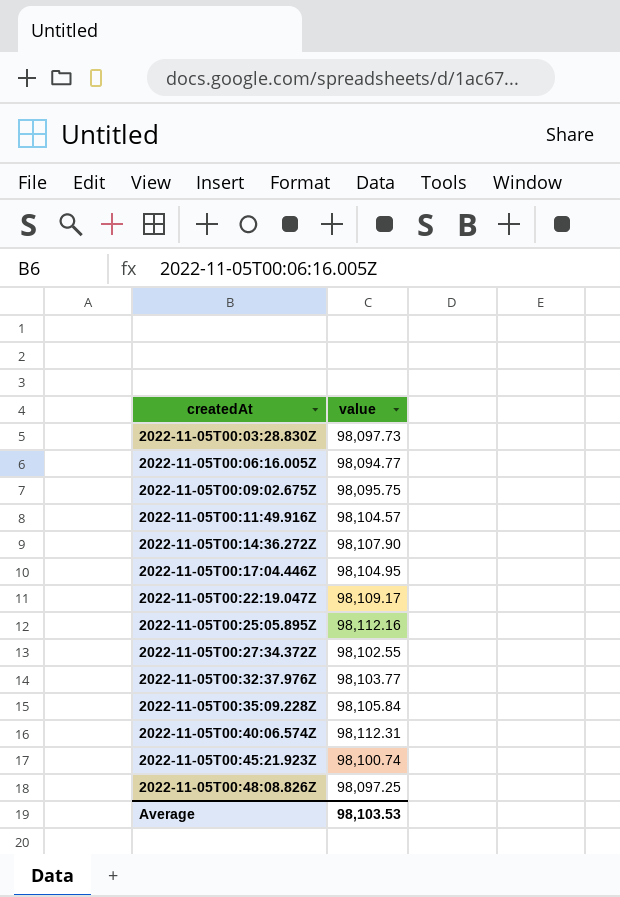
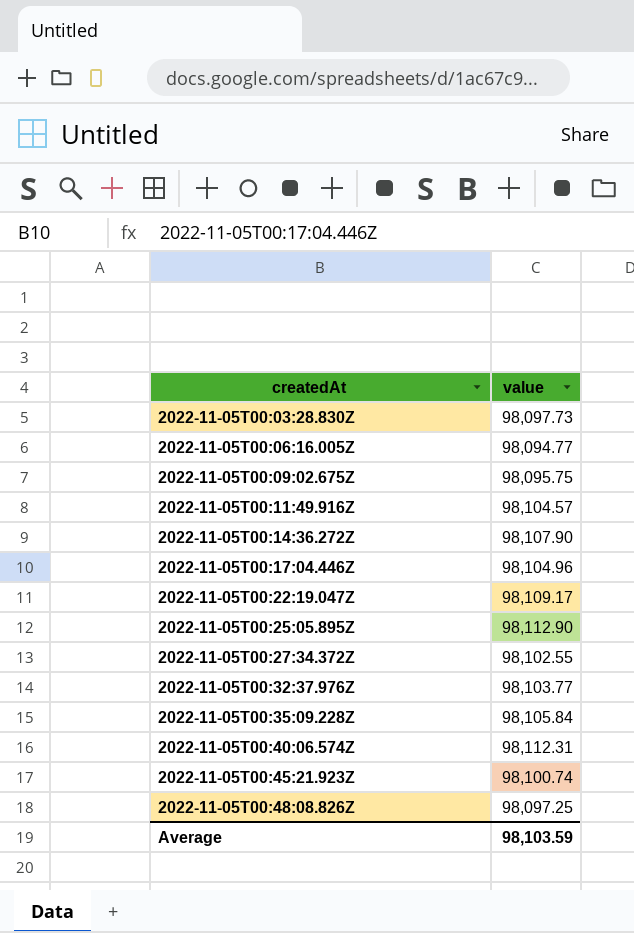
2022-11-05T00:17:04.446Z | value: 98,104.95 -> 98,104.96
2022-11-05T00:25:05.895Z | value: 98,112.16 -> 98,112.90
Average | value: 98,103.53 -> 98,103.59

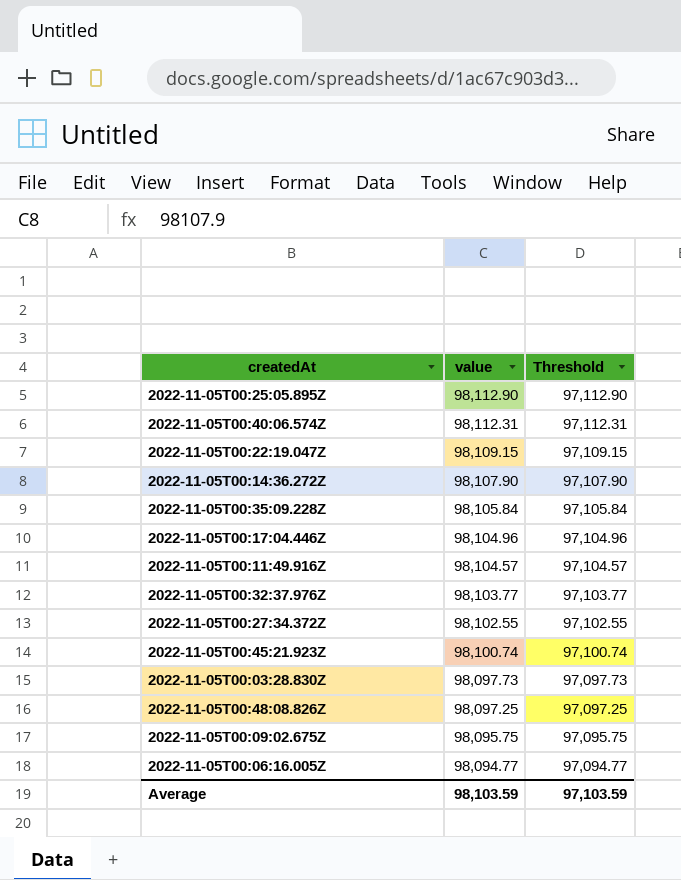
row order: createdAt ascending -> value descending
column Threshold | formula: none -> [value] - 1000
2022-11-05T00:22:19.047Z | value: 98,109.17 -> 98,109.15

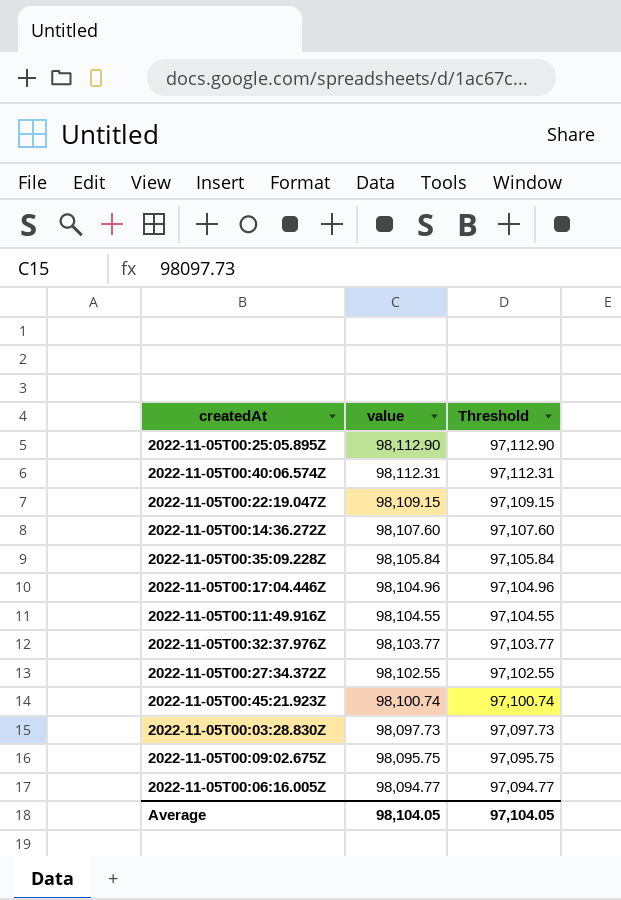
row 2022-11-05T00:48:08.826Z: 98,097.25 | 97,097.25 -> none
2022-11-05T00:14:36.272Z | value: 98,107.90 -> 98,107.60
2022-11-05T00:14:36.272Z | Threshold: 97,107.90 -> 97,107.60
2022-11-05T00:11:49.916Z | value: 98,104.57 -> 98,104.55
2022-11-05T00:11:49.916Z | Threshold: 97,104.57 -> 97,104.55
Average | value: 98,103.59 -> 98,104.05
Average | Threshold: 97,103.59 -> 97,104.05

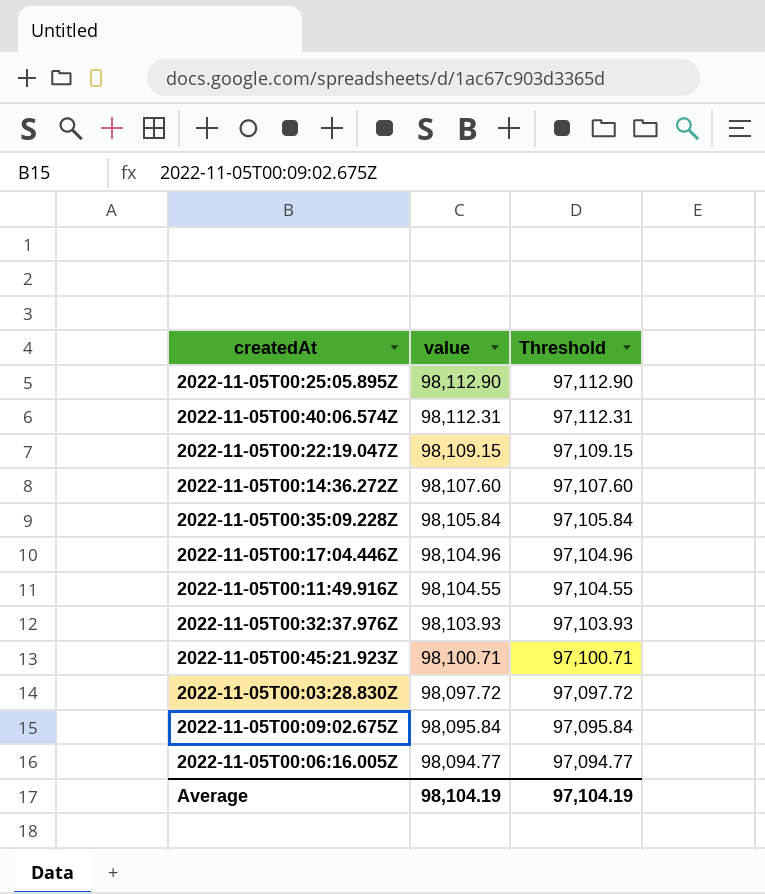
row 2022-11-05T00:27:34.372Z: 98,102.55 | 97,102.55 -> none
2022-11-05T00:32:37.976Z | value: 98,103.77 -> 98,103.93
2022-11-05T00:32:37.976Z | Threshold: 97,103.77 -> 97,103.93
2022-11-05T00:45:21.923Z | value: 98,100.74 -> 98,100.71
2022-11-05T00:45:21.923Z | Threshold: 97,100.74 -> 97,100.71
2022-11-05T00:03:28.830Z | value: 98,097.73 -> 98,097.72
2022-11-05T00:03:28.830Z | Threshold: 97,097.73 -> 97,097.72
2022-11-05T00:09:02.675Z | value: 98,095.75 -> 98,095.84
2022-11-05T00:09:02.675Z | Threshold: 97,095.75 -> 97,095.84
Average | value: 98,104.05 -> 98,104.19
Average | Threshold: 97,104.05 -> 97,104.19

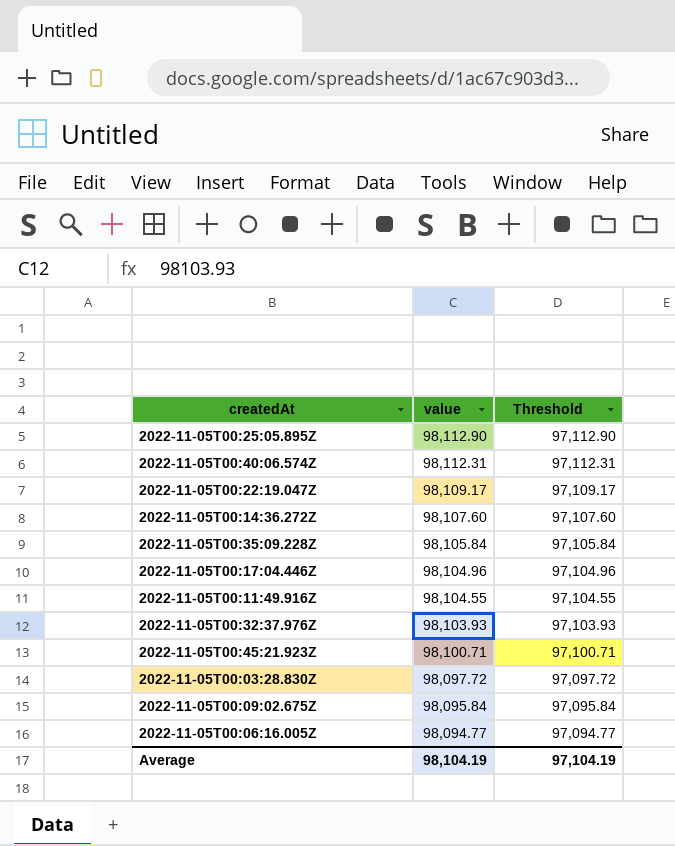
2022-11-05T00:22:19.047Z | value: 98,109.15 -> 98,109.17
2022-11-05T00:22:19.047Z | Threshold: 97,109.15 -> 97,109.17

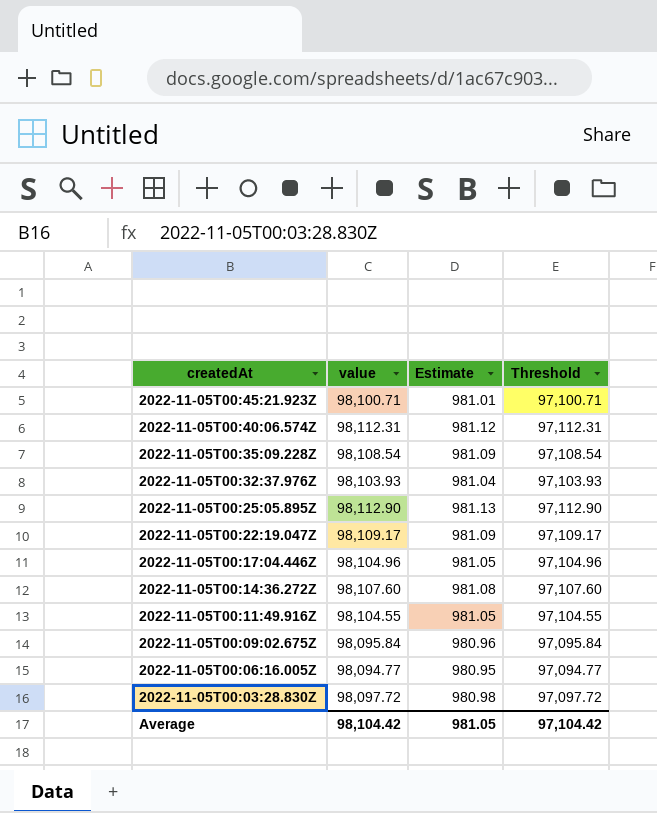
row order: value descending -> createdAt descending
column Estimate | formula: none -> [value] * 0.01
2022-11-05T00:35:09.228Z | value: 98,105.84 -> 98,108.54
2022-11-05T00:35:09.228Z | Threshold: 97,105.84 -> 97,108.54
Average | value: 98,104.19 -> 98,104.42
Average | Threshold: 97,104.19 -> 97,104.42

